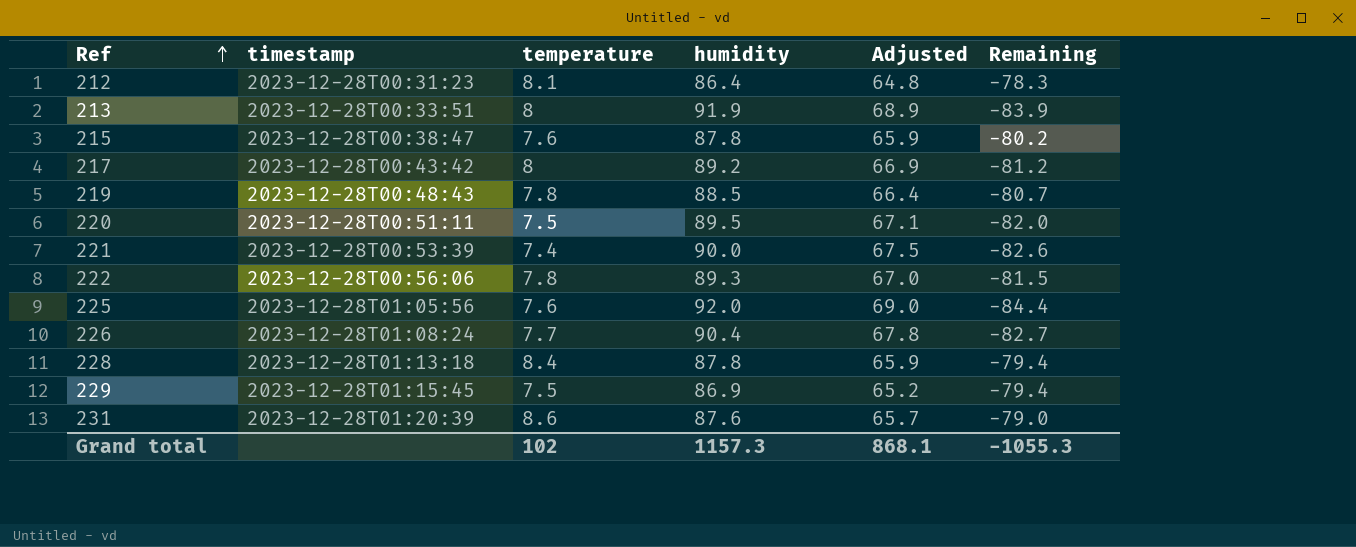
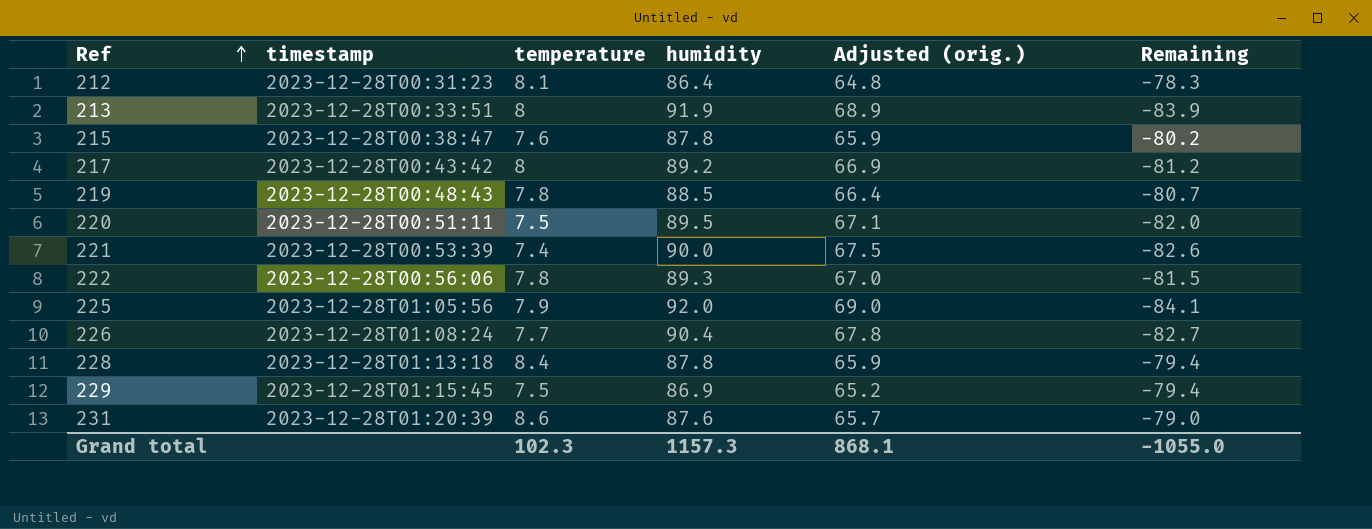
column name: Adjusted -> Adjusted (orig.)
225 | temperature: 7.6 -> 7.9
225 | Remaining: -84.4 -> -84.1
Grand total | temperature: 102 -> 102.3
Grand total | Remaining: -1055.3 -> -1055.0

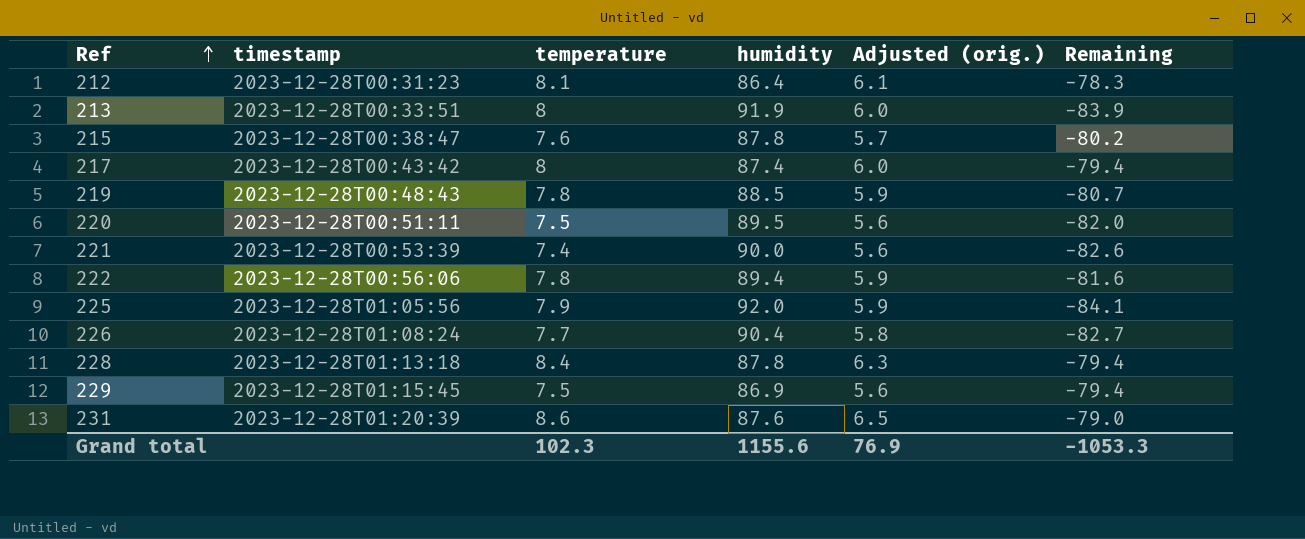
column Adjusted (orig.) | formula: [humidity] * 0.75 -> [temperature] * 0.75
217 | humidity: 89.2 -> 87.4
217 | Remaining: -81.2 -> -79.4
222 | humidity: 89.3 -> 89.4
222 | Remaining: -81.5 -> -81.6
Grand total | humidity: 1157.3 -> 1155.6
Grand total | Adjusted (orig.): 868.1 -> 76.9
Grand total | Remaining: -1055.0 -> -1053.3

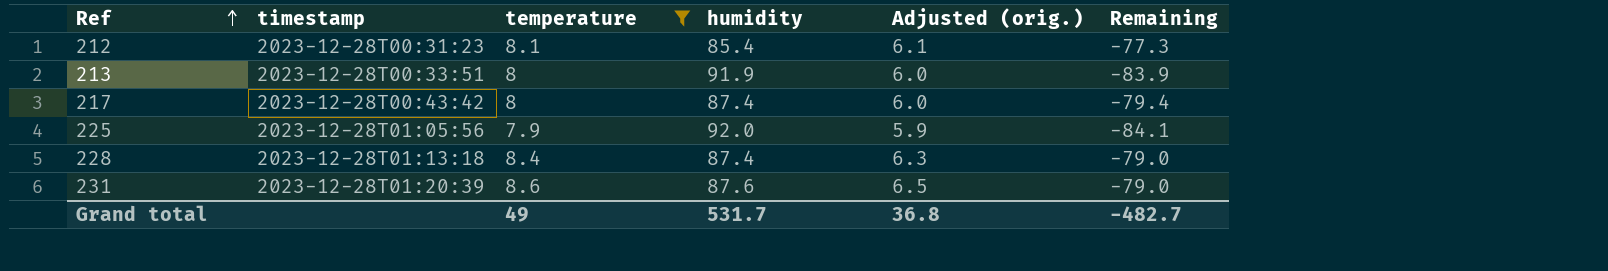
filter: none -> temperature >= 7.9
212 | humidity: 86.4 -> 85.4
212 | Remaining: -78.3 -> -77.3
228 | humidity: 87.8 -> 87.4
228 | Remaining: -79.4 -> -79.0
Grand total | temperature: 102.3 -> 49
Grand total | humidity: 1155.6 -> 531.7
Grand total | Adjusted (orig.): 76.9 -> 36.8
Grand total | Remaining: -1053.3 -> -482.7

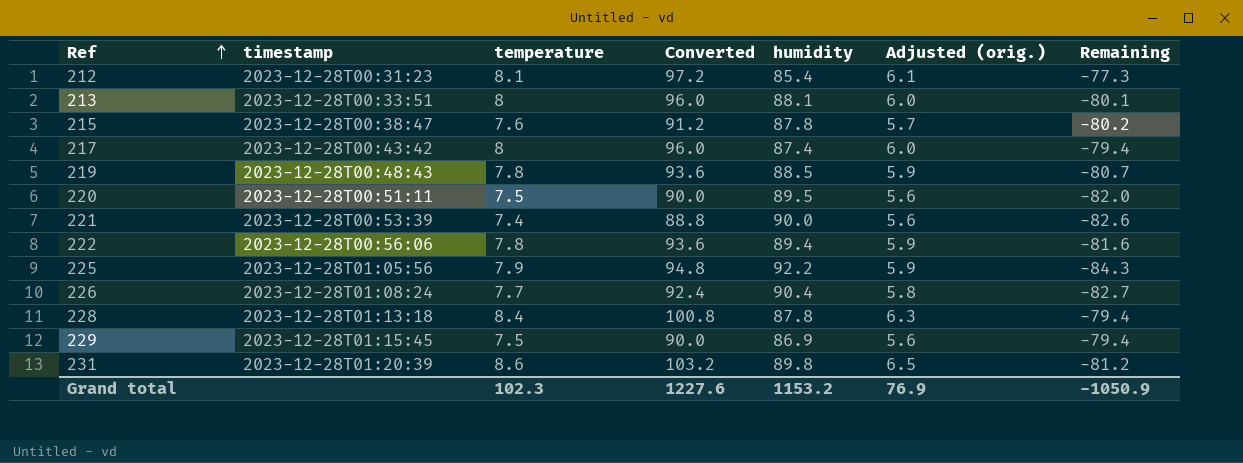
filter: temperature >= 7.9 -> none
column Converted | formula: none -> [temperature] * 12
213 | humidity: 91.9 -> 88.1
213 | Remaining: -83.9 -> -80.1
225 | humidity: 92.0 -> 92.2
225 | Remaining: -84.1 -> -84.3
228 | humidity: 87.4 -> 87.8
228 | Remaining: -79.0 -> -79.4
231 | humidity: 87.6 -> 89.8
231 | Remaining: -79.0 -> -81.2
Grand total | temperature: 49 -> 102.3
Grand total | humidity: 531.7 -> 1153.2
Grand total | Adjusted (orig.): 36.8 -> 76.9
Grand total | Remaining: -482.7 -> -1050.9

